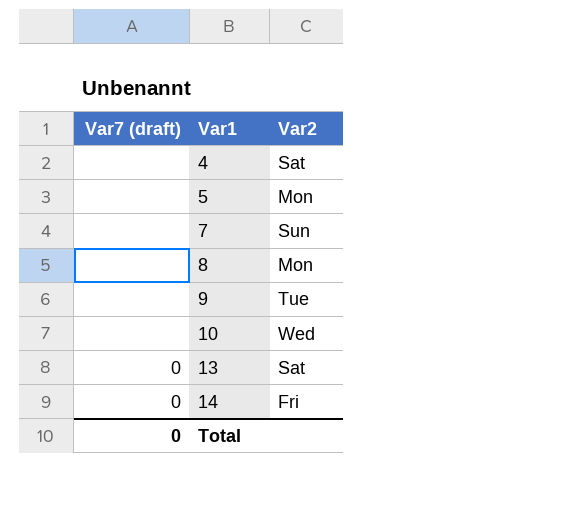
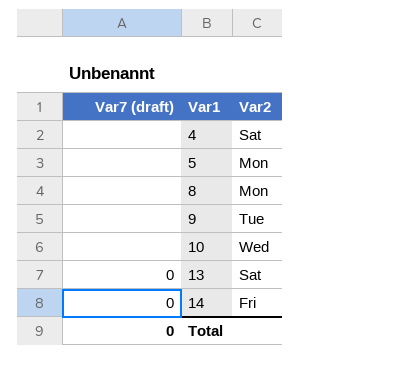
row 7: none | Sun -> none

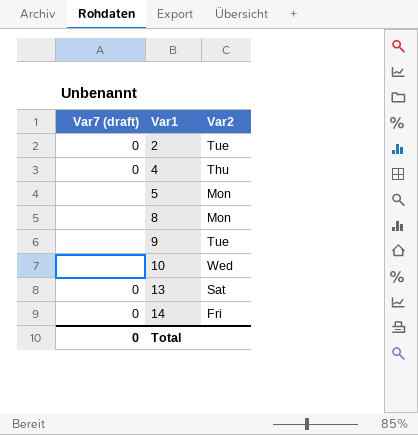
row 2: none -> 0 | Tue
4 | Var7 (draft): none -> 0
4 | Var2: Sat -> Thu

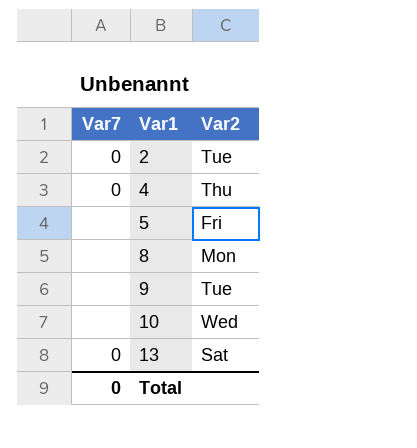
column name: Var7 (draft) -> Var7
row 14: 0 | Fri -> none
5 | Var2: Mon -> Fri

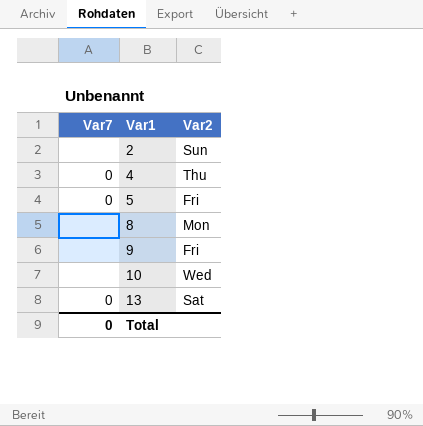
2 | Var7: 0 -> none
2 | Var2: Tue -> Sun
5 | Var7: none -> 0
9 | Var2: Tue -> Fri

